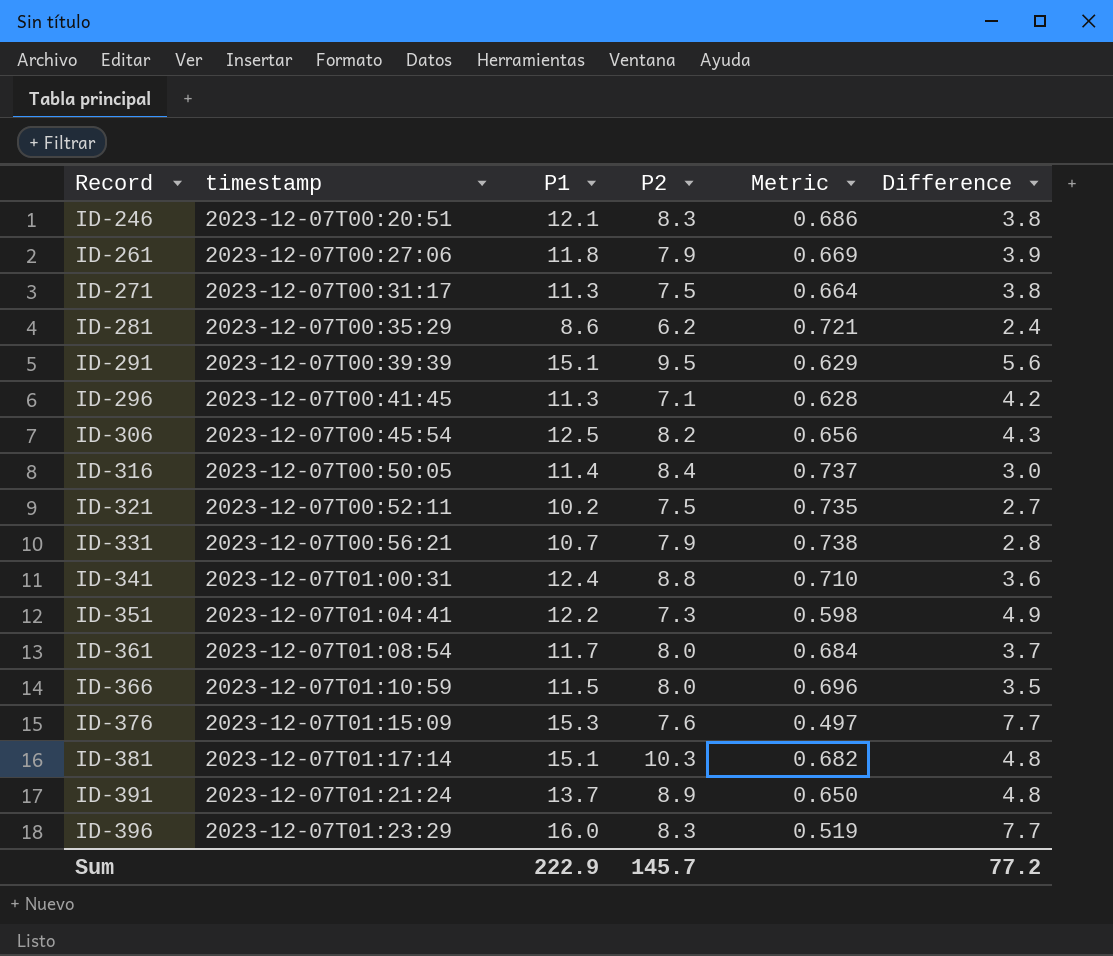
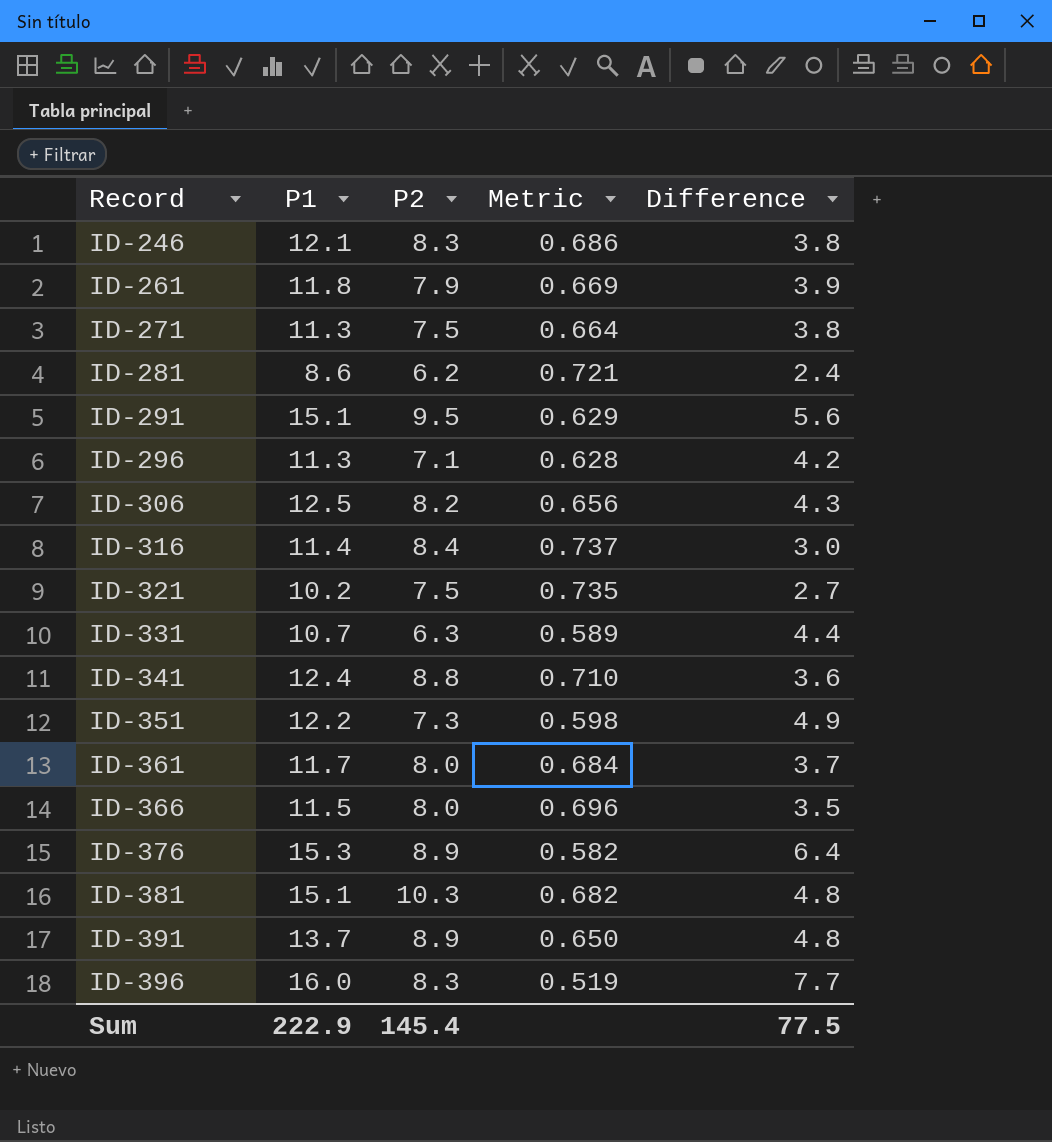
column timestamp | position: 2 -> none
ID-331 | P2: 7.9 -> 6.3
ID-331 | Metric: 0.738 -> 0.589
ID-331 | Difference: 2.8 -> 4.4
ID-376 | P2: 7.6 -> 8.9
ID-376 | Metric: 0.497 -> 0.582
ID-376 | Difference: 7.7 -> 6.4
Sum | P2: 145.7 -> 145.4
Sum | Difference: 77.2 -> 77.5

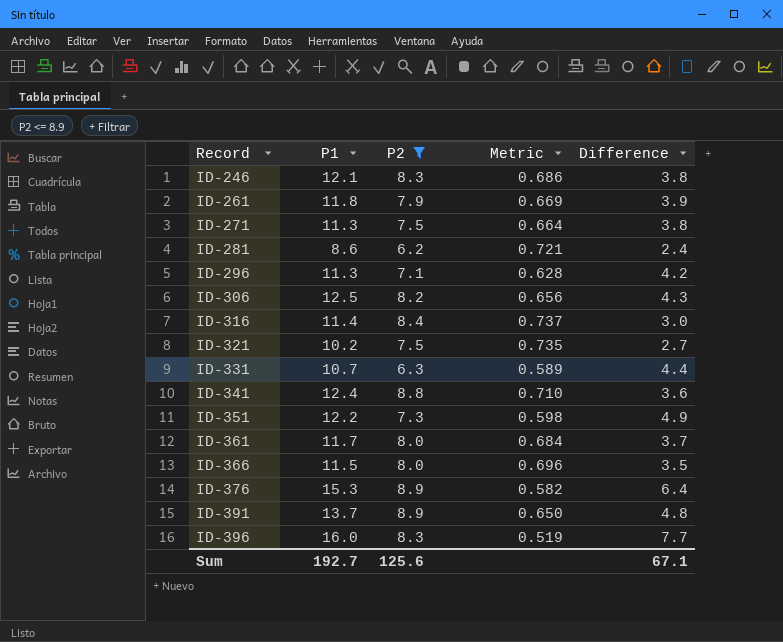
filter: none -> P2 <= 8.9
Sum | P1: 222.9 -> 192.7
Sum | P2: 145.4 -> 125.6
Sum | Difference: 77.5 -> 67.1

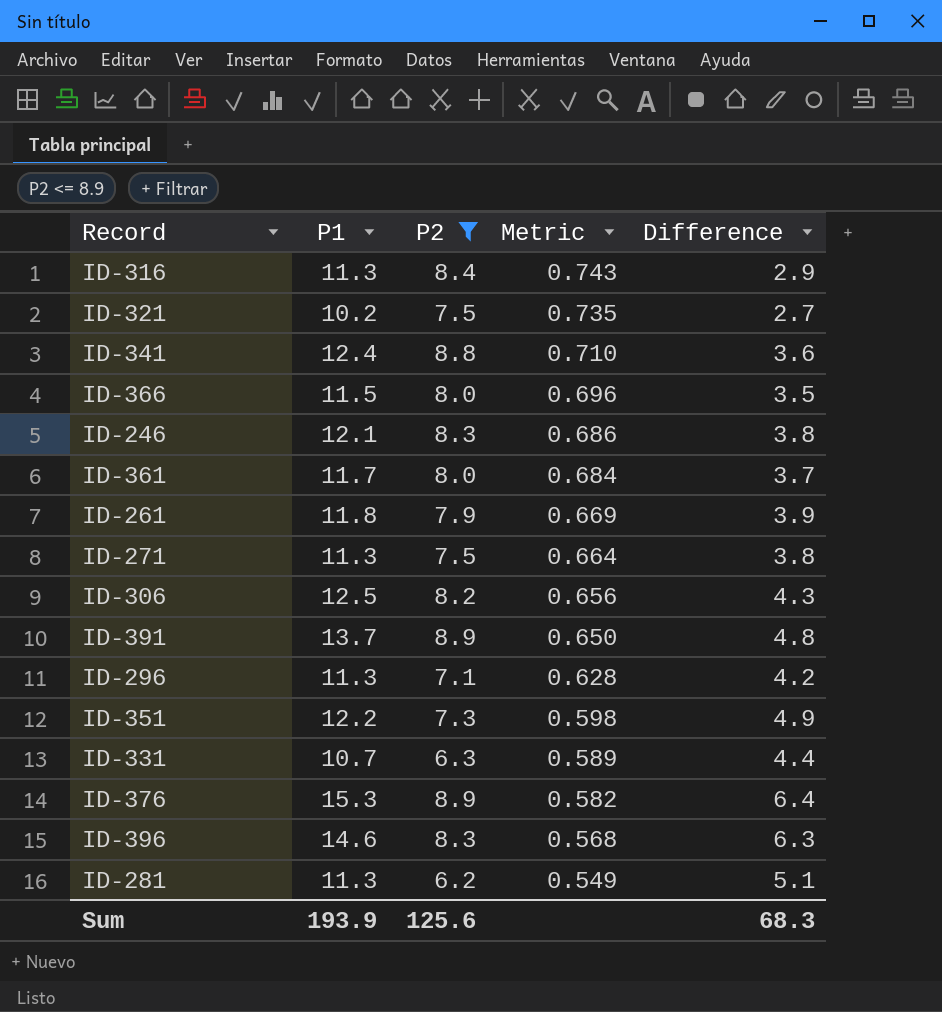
row order: Record ascending -> Metric descending
ID-316 | P1: 11.4 -> 11.3
ID-316 | Metric: 0.737 -> 0.743
ID-316 | Difference: 3.0 -> 2.9
ID-396 | P1: 16.0 -> 14.6
ID-396 | Metric: 0.519 -> 0.568
ID-396 | Difference: 7.7 -> 6.3
ID-281 | P1: 8.6 -> 11.3
ID-281 | Metric: 0.721 -> 0.549
ID-281 | Difference: 2.4 -> 5.1
Sum | P1: 192.7 -> 193.9
Sum | Difference: 67.1 -> 68.3

